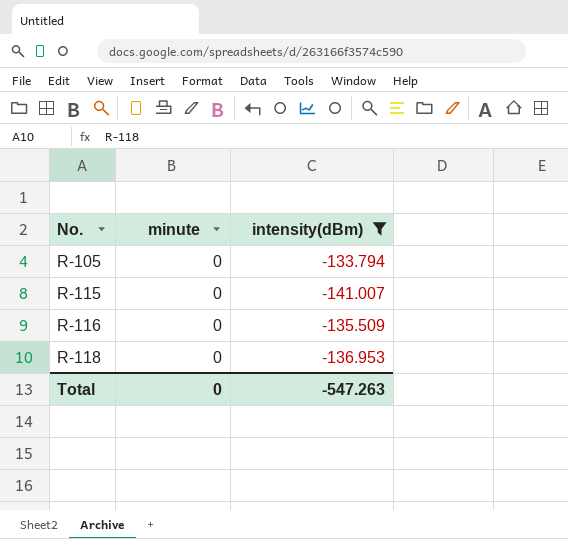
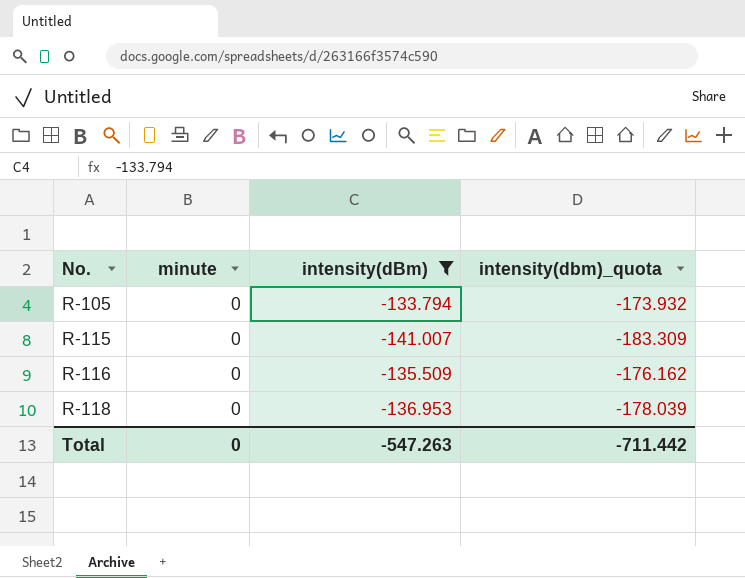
column intensity(dbm)_quota | formula: none -> [intensity(dBm)] * 1.3

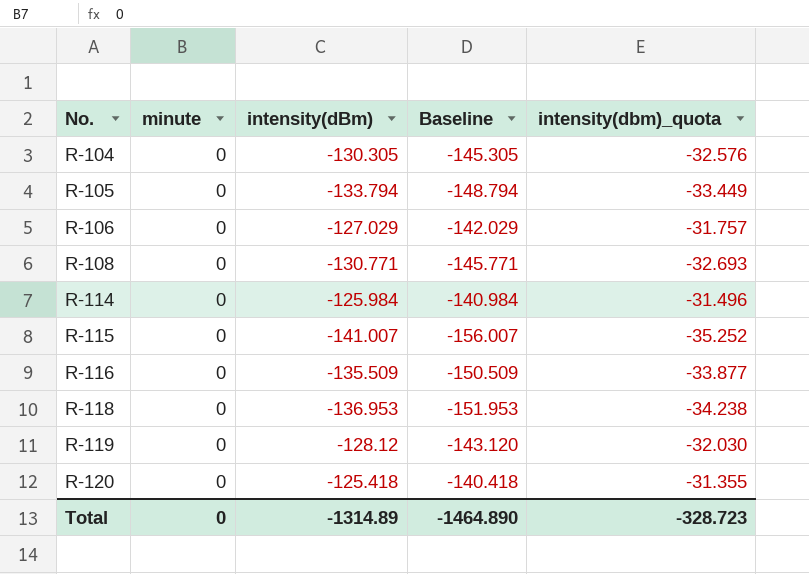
filter: intensity(dBm) <= -133.794 -> none
column Baseline | formula: none -> [intensity(dBm)] - 15
column intensity(dbm)_quota | formula: [intensity(dBm)] * 1.3 -> [intensity(dBm)] * 0.25
Total | intensity(dBm): -547.263 -> -1314.89
Total | intensity(dbm)_quota: -711.442 -> -328.723

